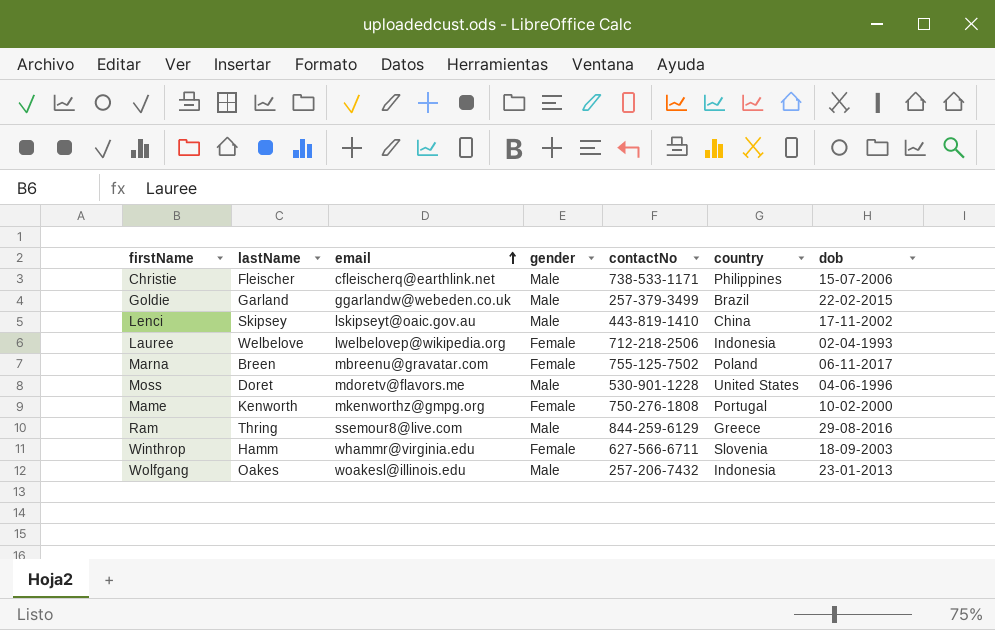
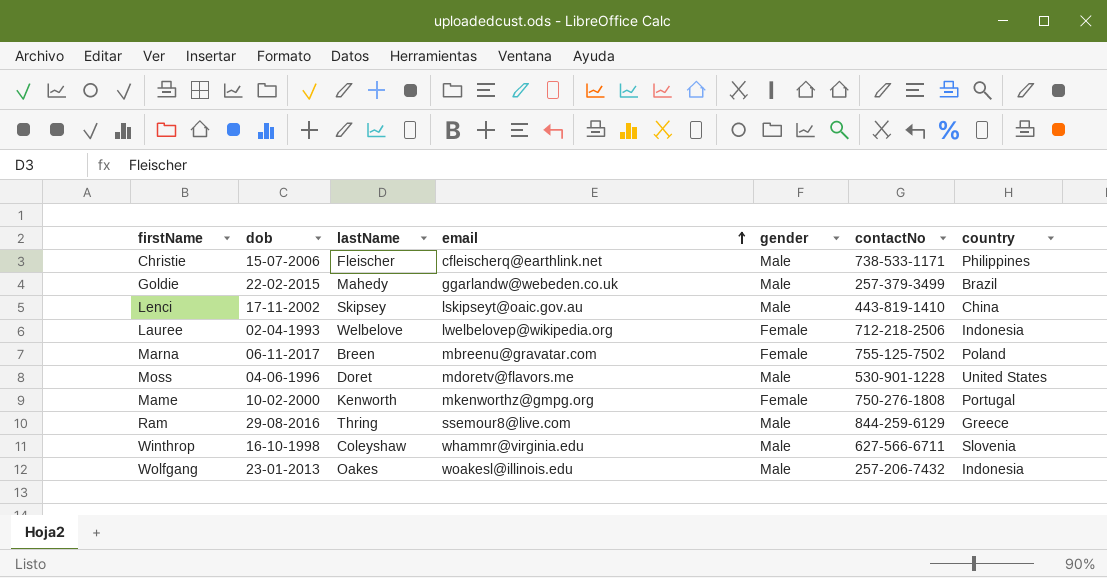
column dob | position: 7 -> 2
Goldie | lastName: Garland -> Mahedy
Winthrop | dob: 18-09-2003 -> 16-10-1998
Winthrop | lastName: Hamm -> Coleyshaw
Winthrop | gender: Female -> Male

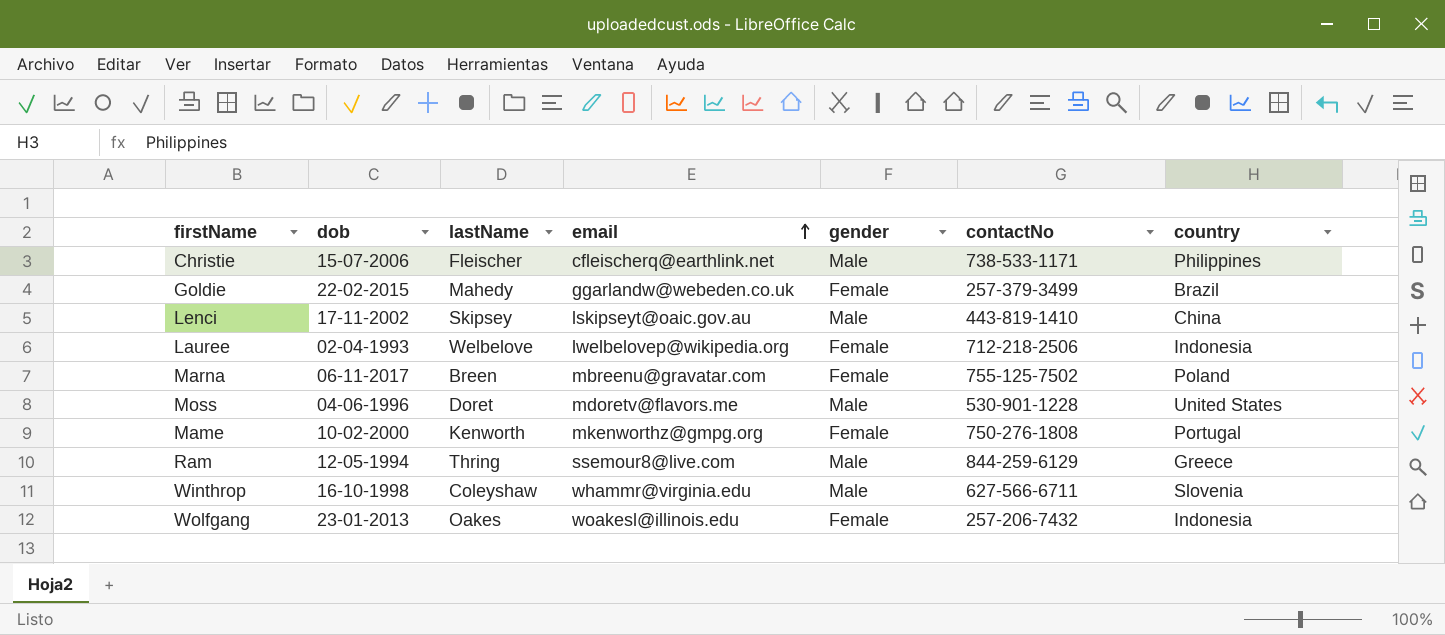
Goldie | gender: Male -> Female
Ram | dob: 29-08-2016 -> 12-05-1994
Wolfgang | gender: Male -> Female

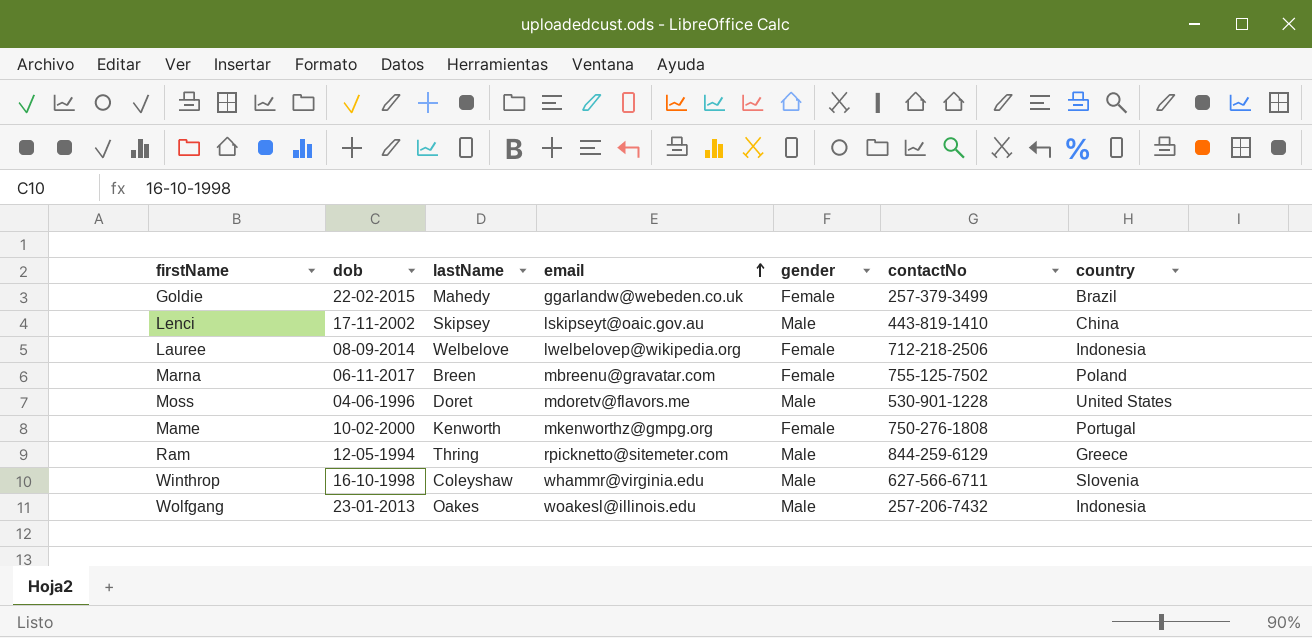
row Christie: 15-07-2006 | Fleischer | cfleischerq@earthlink.net | Male | 738-533-1171 | Philippines -> none
Lauree | dob: 02-04-1993 -> 08-09-2014
Ram | email: ssemour8@live.com -> rpicknetto@sitemeter.com
Wolfgang | gender: Female -> Male

